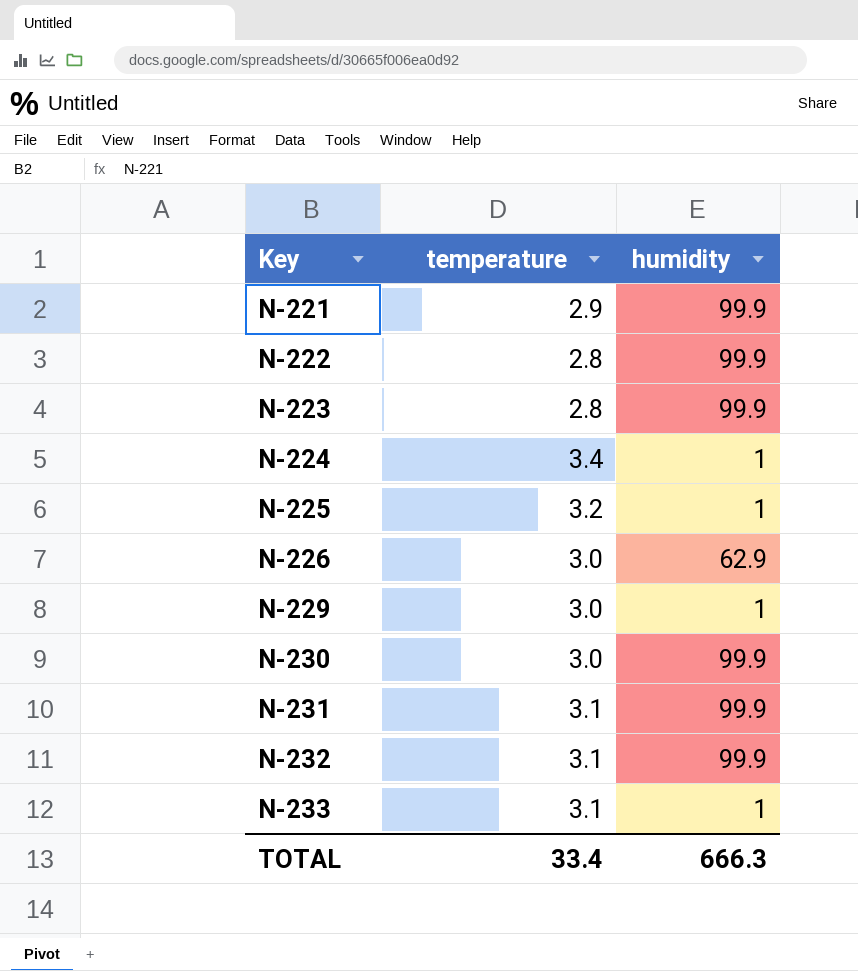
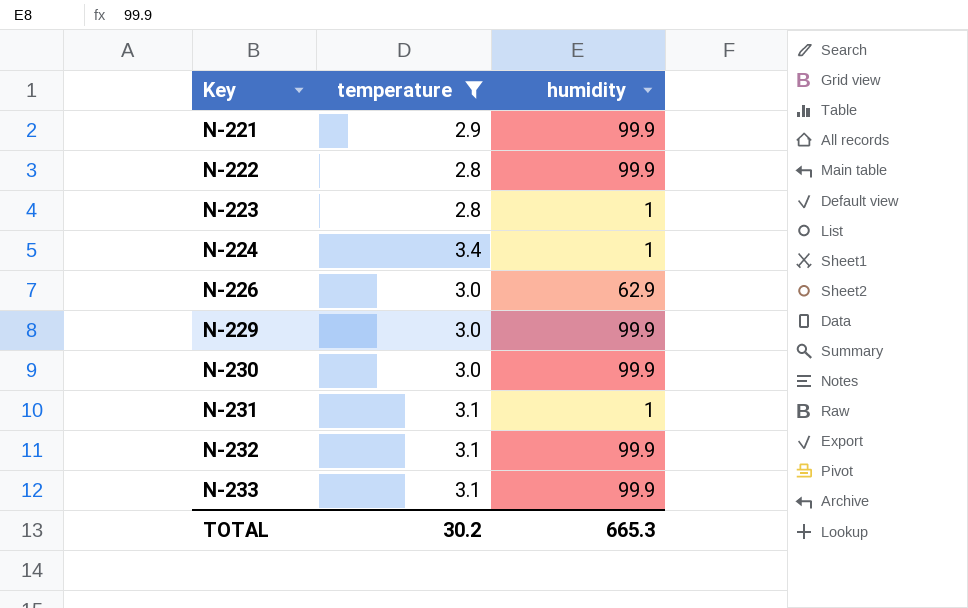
filter: none -> temperature != 3.2
N-223 | humidity: 99.9 -> 1
N-229 | humidity: 1 -> 99.9
N-231 | humidity: 99.9 -> 1
N-233 | humidity: 1 -> 99.9
TOTAL | temperature: 33.4 -> 30.2
TOTAL | humidity: 666.3 -> 665.3

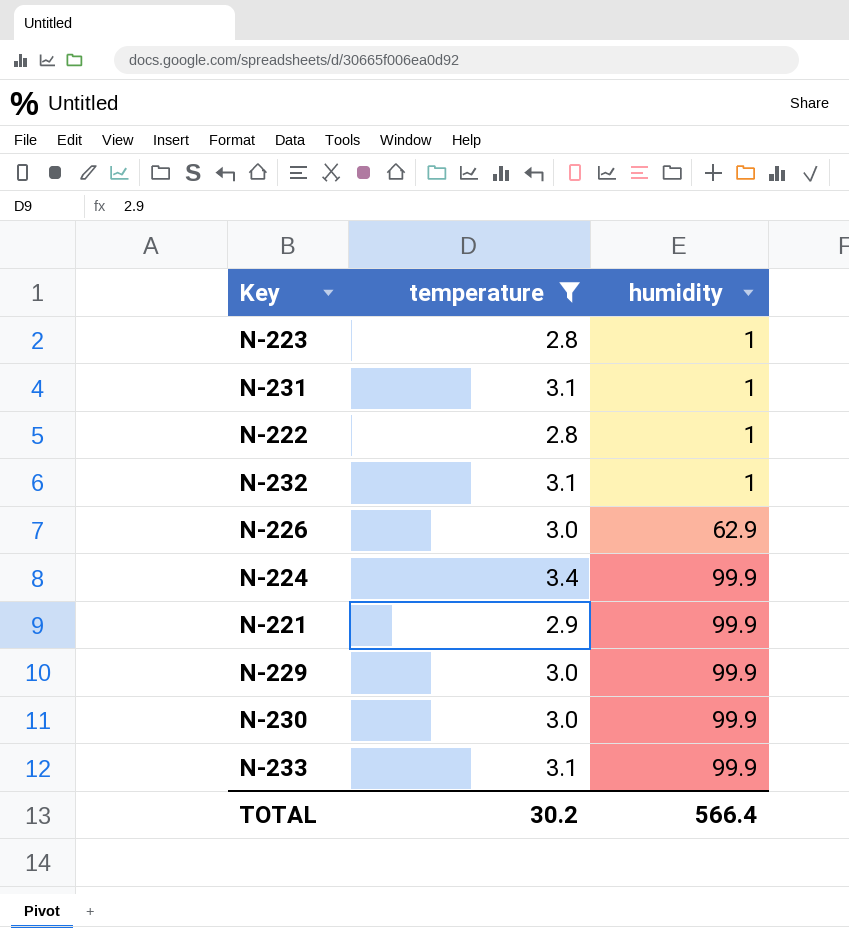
row order: Key ascending -> humidity ascending
N-222 | humidity: 99.9 -> 1
N-232 | humidity: 99.9 -> 1
N-224 | humidity: 1 -> 99.9
TOTAL | humidity: 665.3 -> 566.4

